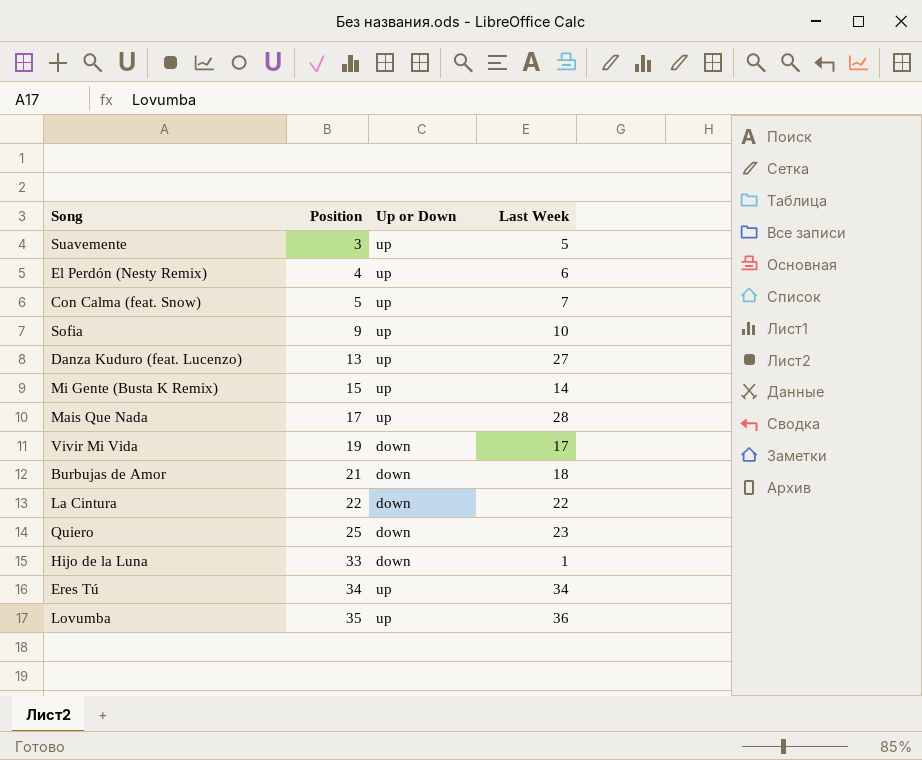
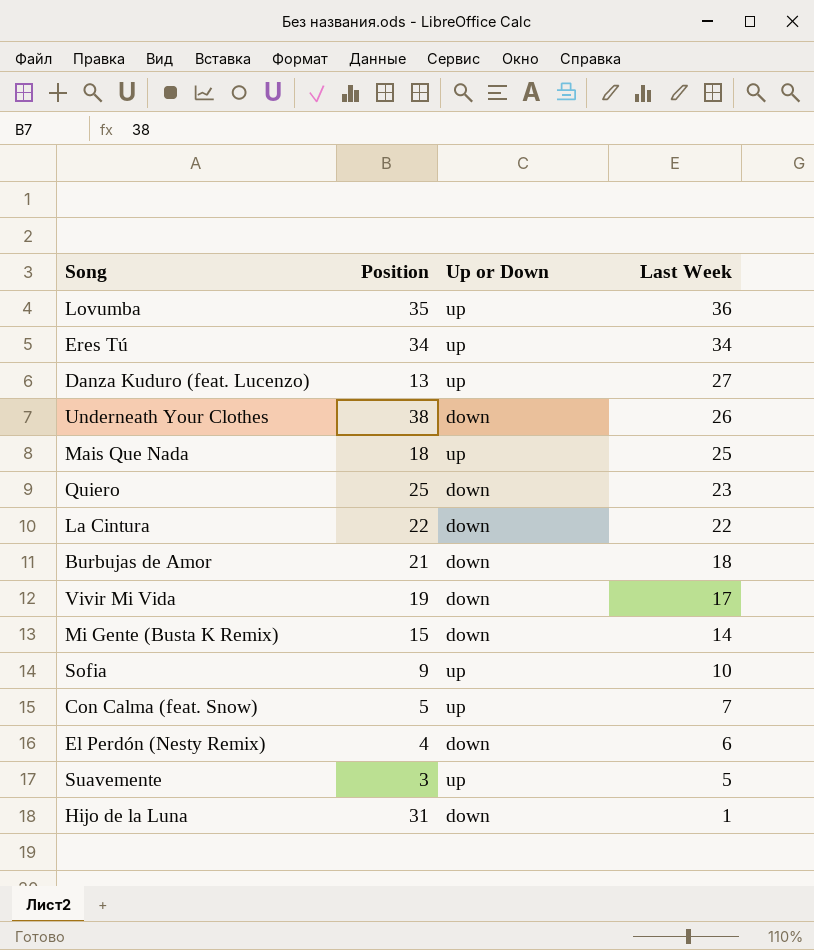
row order: Position ascending -> Last Week descending
row Underneath Your Clothes: none -> 38 | down | 26
Mais Que Nada | Position: 17 -> 18
Mais Que Nada | Last Week: 28 -> 25
Mi Gente (Busta K Remix) | Up or Down: up -> down
El Perdón (Nesty Remix) | Up or Down: up -> down
Hijo de la Luna | Position: 33 -> 31

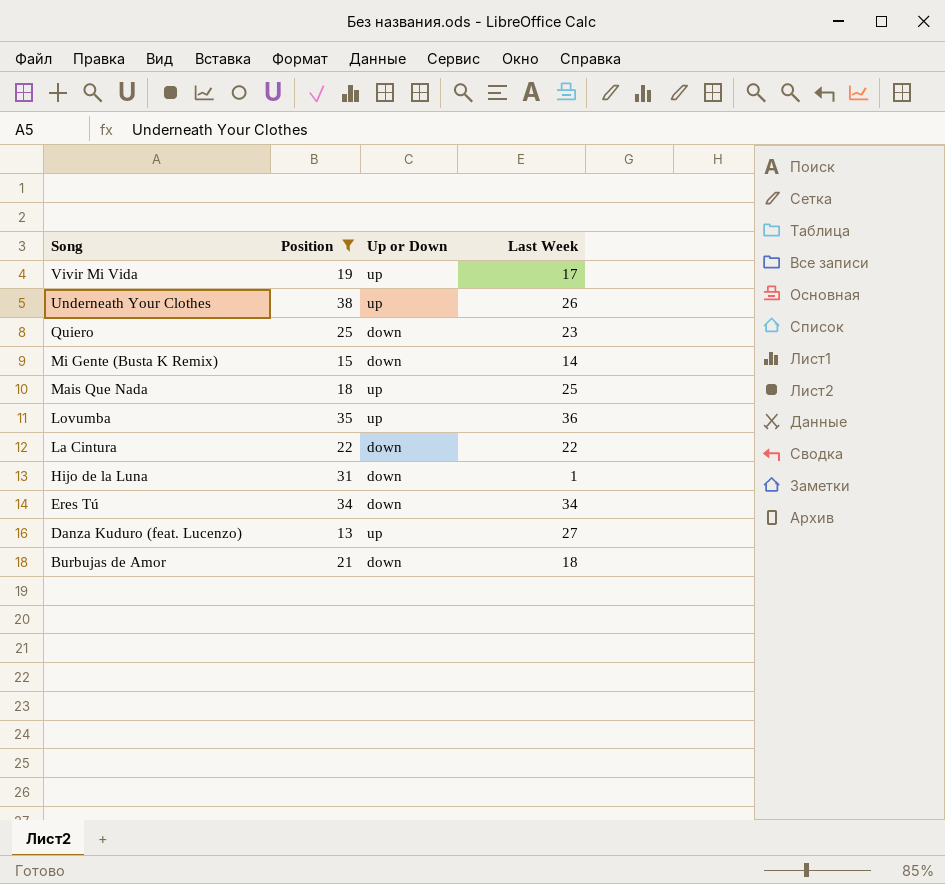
filter: none -> Position >= 13
row order: Last Week descending -> Song descending
Vivir Mi Vida | Up or Down: down -> up
Underneath Your Clothes | Up or Down: down -> up
Eres Tú | Up or Down: up -> down

